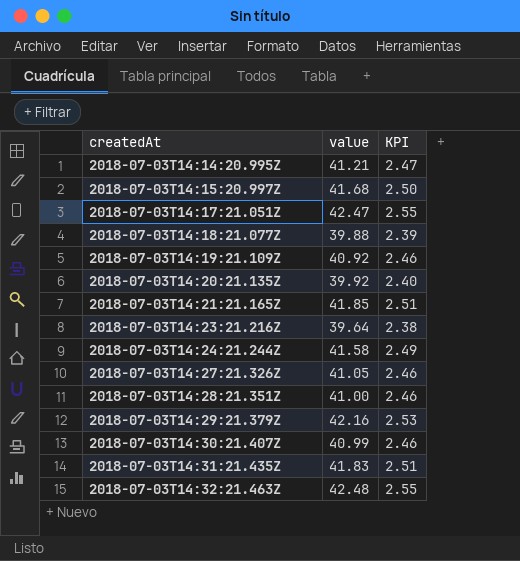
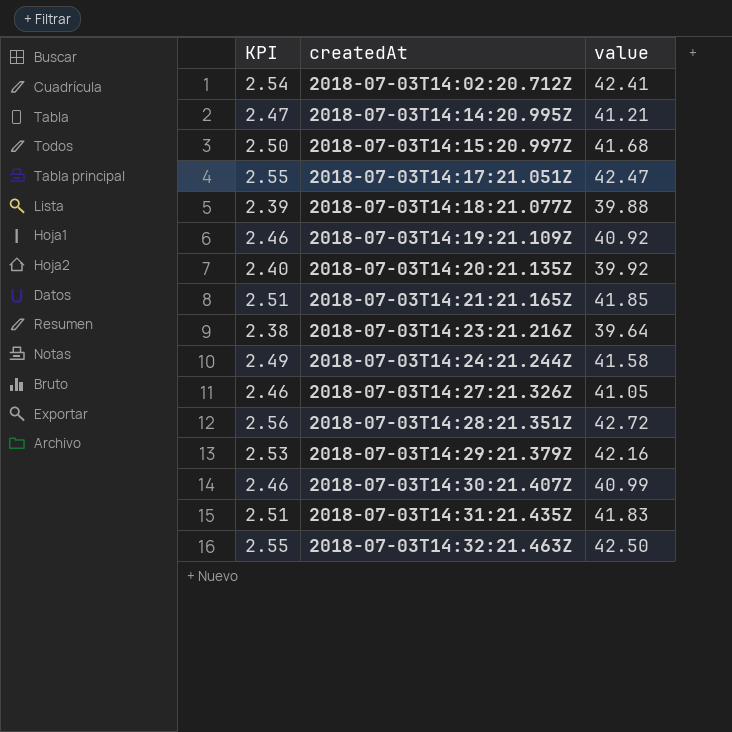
column KPI | position: 3 -> 1
row 2018-07-03T14:02:20.712Z: none -> 2.54 | 42.41
2018-07-03T14:28:21.351Z | KPI: 2.46 -> 2.56
2018-07-03T14:28:21.351Z | value: 41.00 -> 42.72
2018-07-03T14:32:21.463Z | value: 42.48 -> 42.50

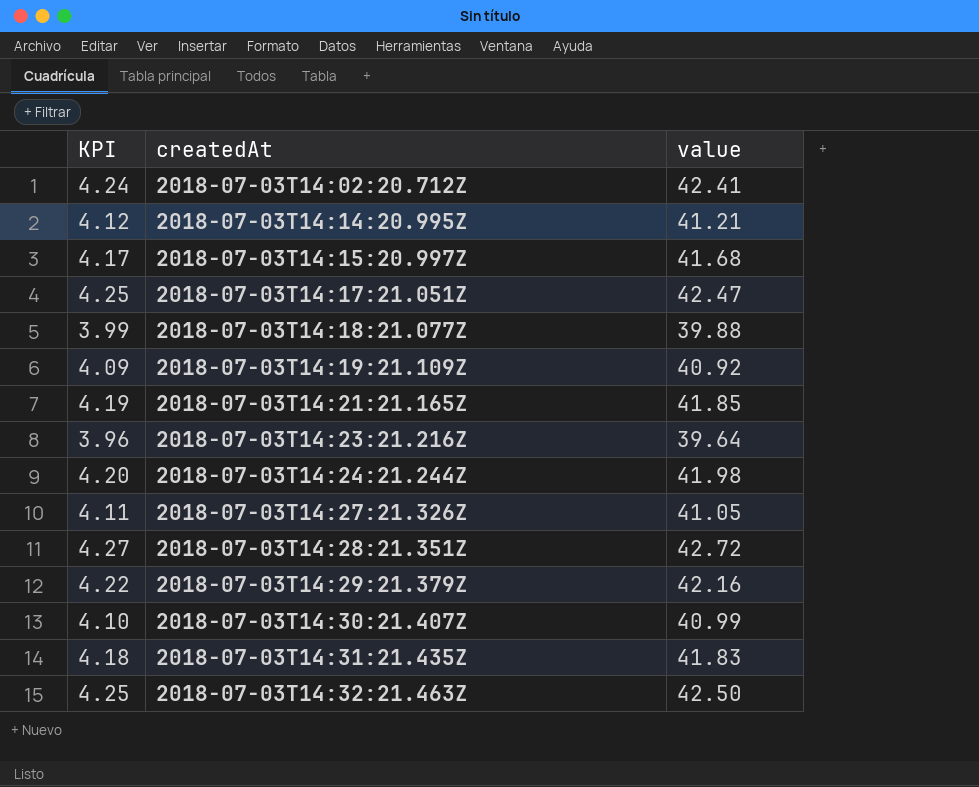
column KPI | formula: [value] * 0.06 -> [value] * 0.1
row 2018-07-03T14:20:21.135Z: 2.40 | 39.92 -> none
2018-07-03T14:24:21.244Z | value: 41.58 -> 41.98

